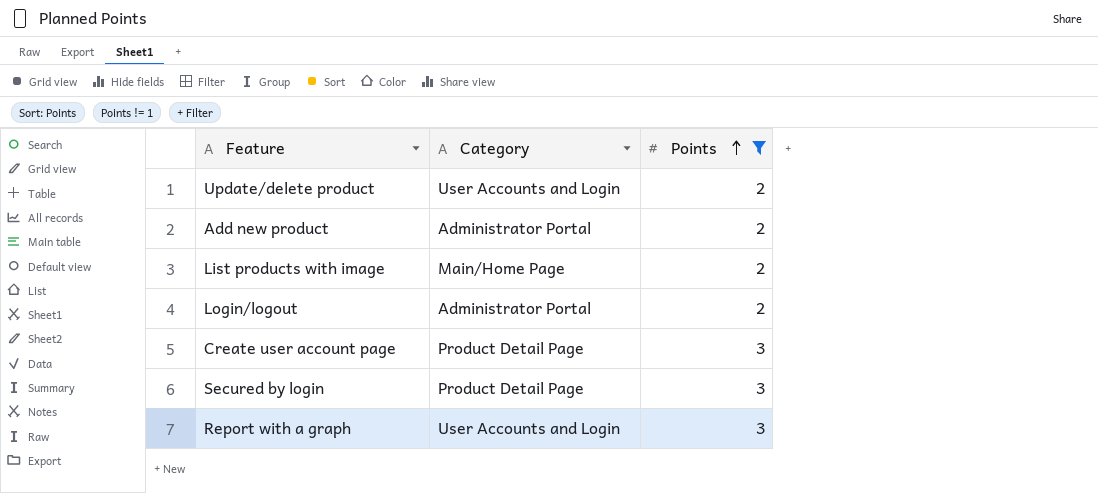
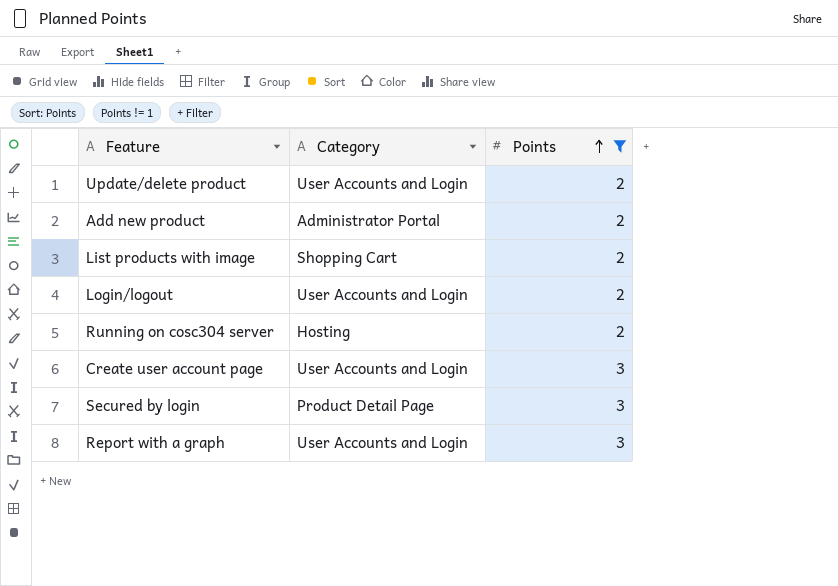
List products with image | Category: Main/Home Page -> Shopping Cart
Login/logout | Category: Administrator Portal -> User Accounts and Login
row Running on cosc304 server: none -> Hosting | 2
Create user account page | Category: Product Detail Page -> User Accounts and Login

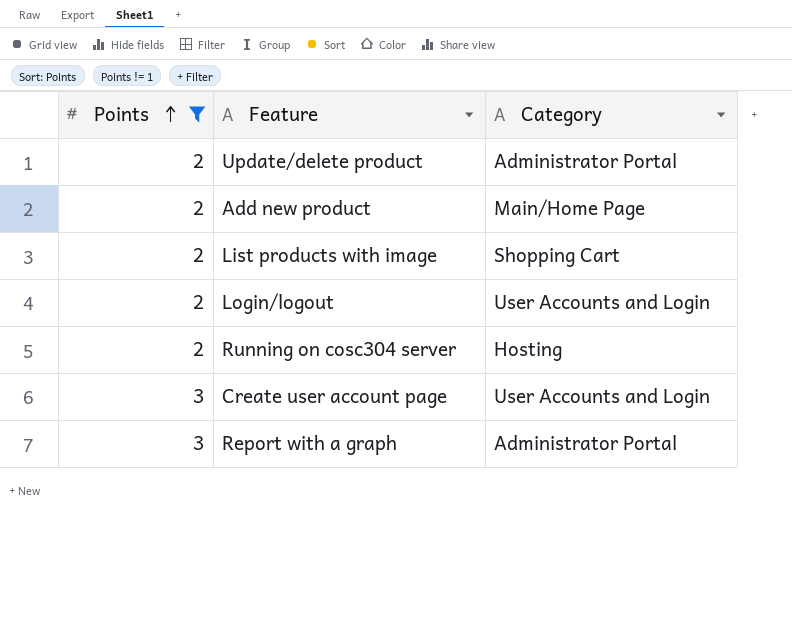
column Points | position: 3 -> 1
row Secured by login: Product Detail Page | 3 -> none
Update/delete product | Category: User Accounts and Login -> Administrator Portal
Add new product | Category: Administrator Portal -> Main/Home Page
Report with a graph | Category: User Accounts and Login -> Administrator Portal

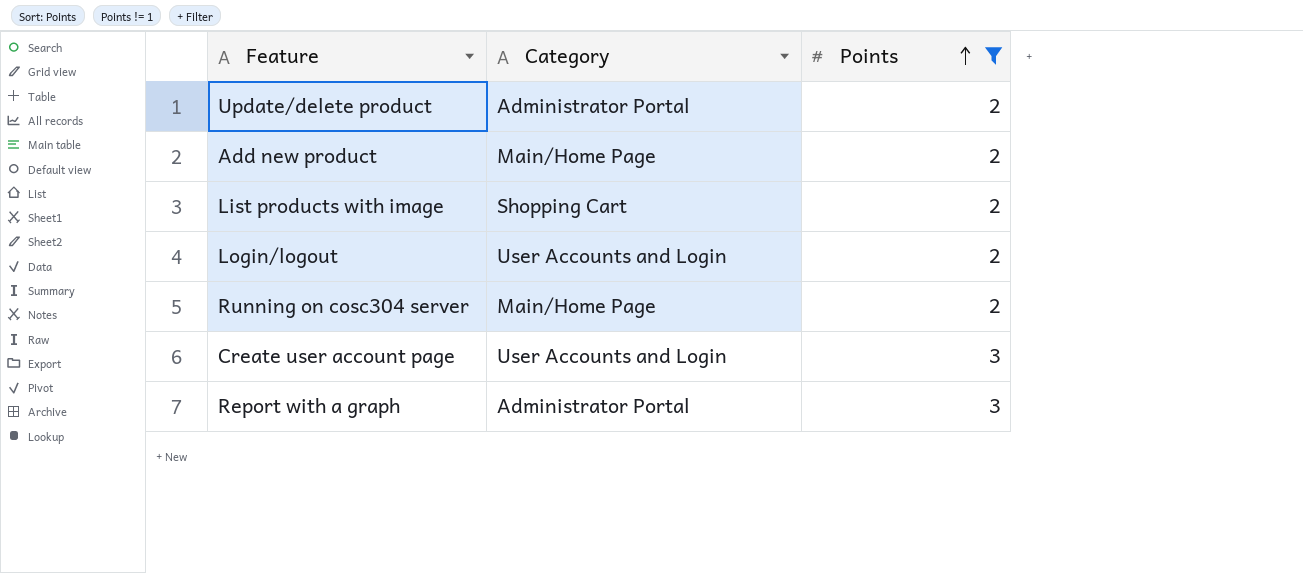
column Points | position: 1 -> 3
Running on cosc304 server | Category: Hosting -> Main/Home Page

